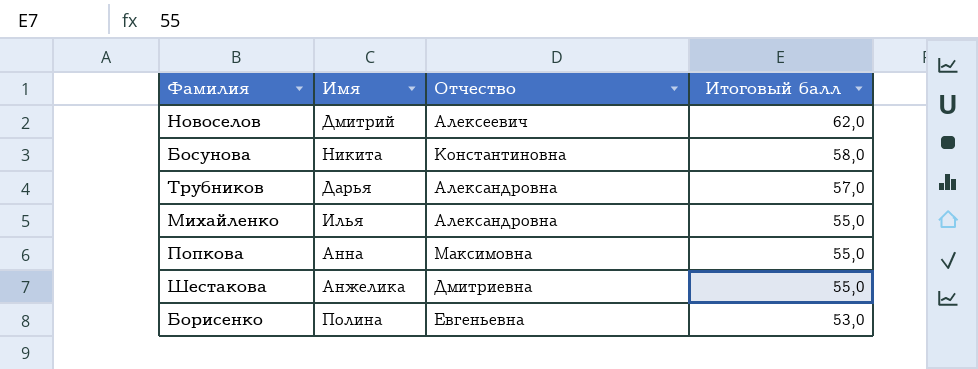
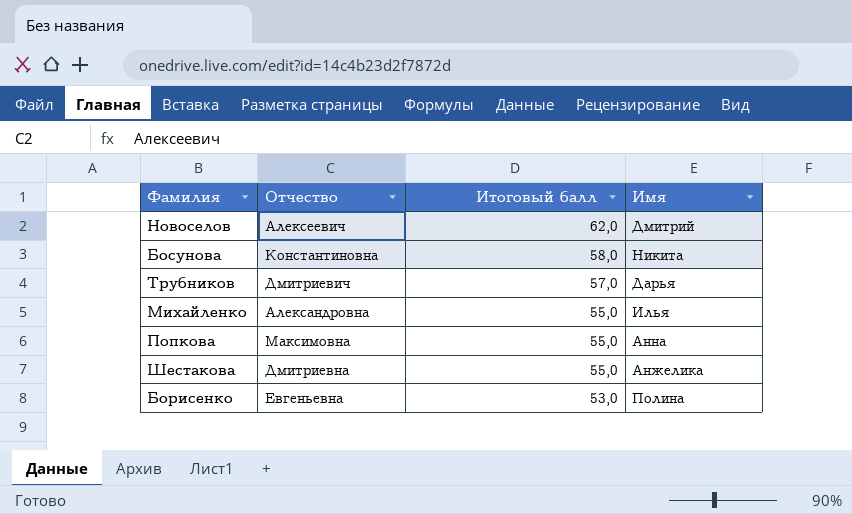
column Имя | position: 2 -> 4
Трубников | Отчество: Александровна -> Дмитриевич

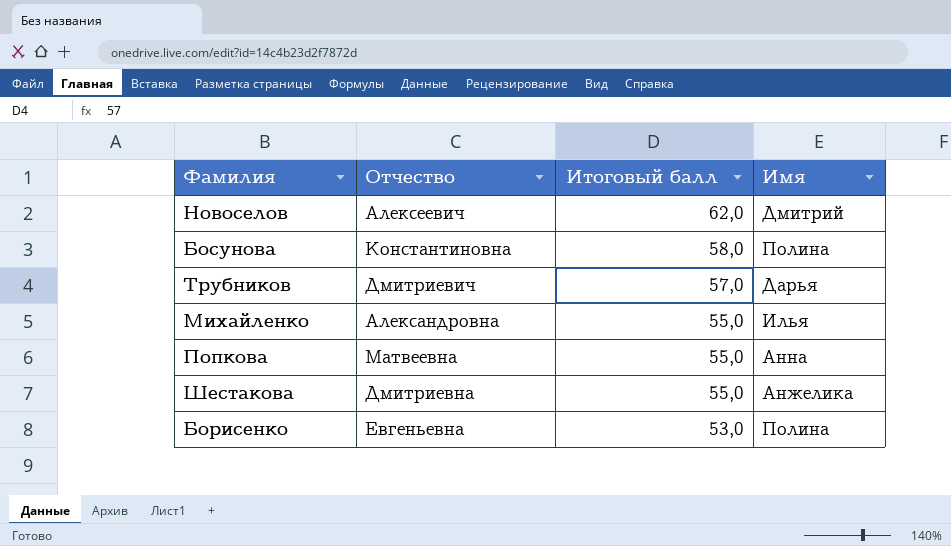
Босунова | Имя: Никита -> Полина
Попкова | Отчество: Максимовна -> Матвеевна

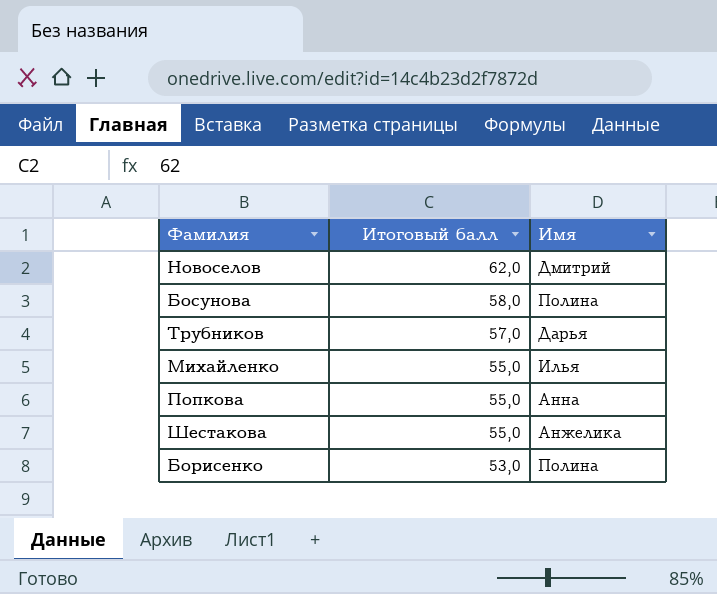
column Отчество | position: 2 -> none

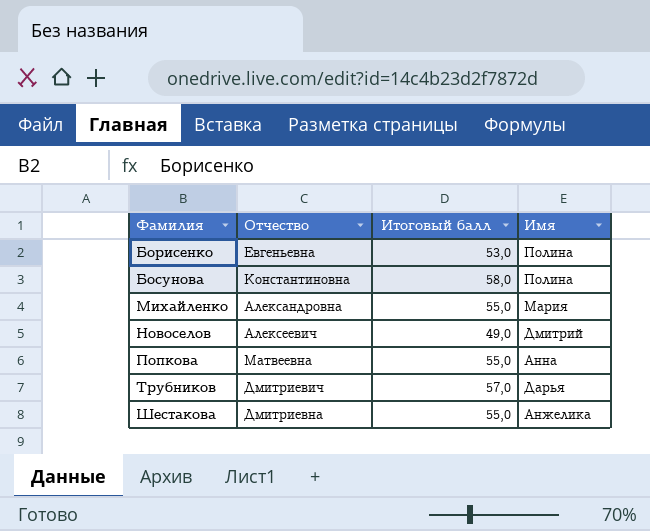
row order: Итоговый балл descending -> Фамилия ascending
column Отчество | position: none -> 2
Михайленко | Имя: Илья -> Мария
Новоселов | Итоговый балл: 62,0 -> 49,0

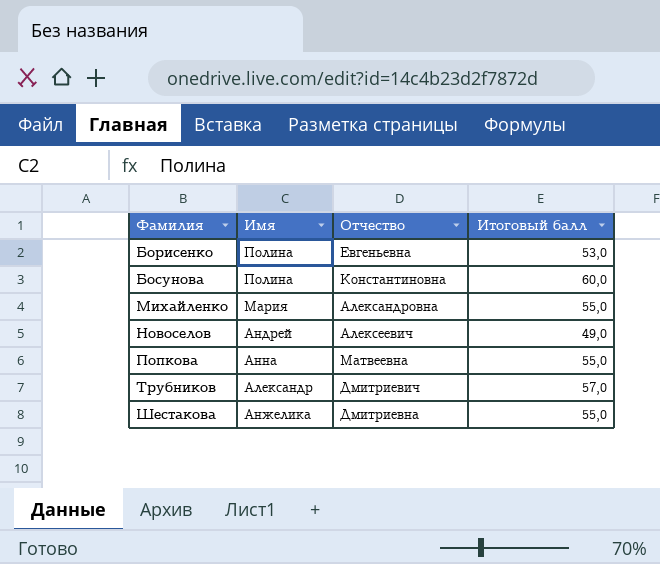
column Имя | position: 4 -> 2
Босунова | Итоговый балл: 58,0 -> 60,0
Новоселов | Имя: Дмитрий -> Андрей
Трубников | Имя: Дарья -> Александр

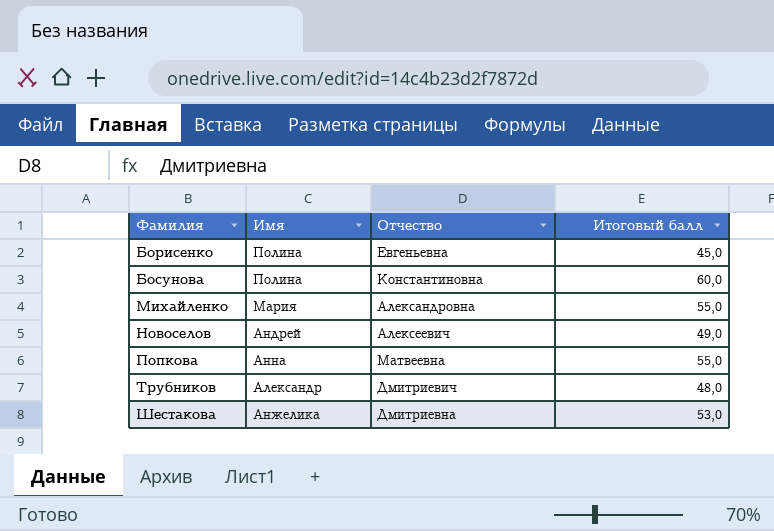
Борисенко | Итоговый балл: 53,0 -> 45,0
Трубников | Итоговый балл: 57,0 -> 48,0
Шестакова | Итоговый балл: 55,0 -> 53,0

